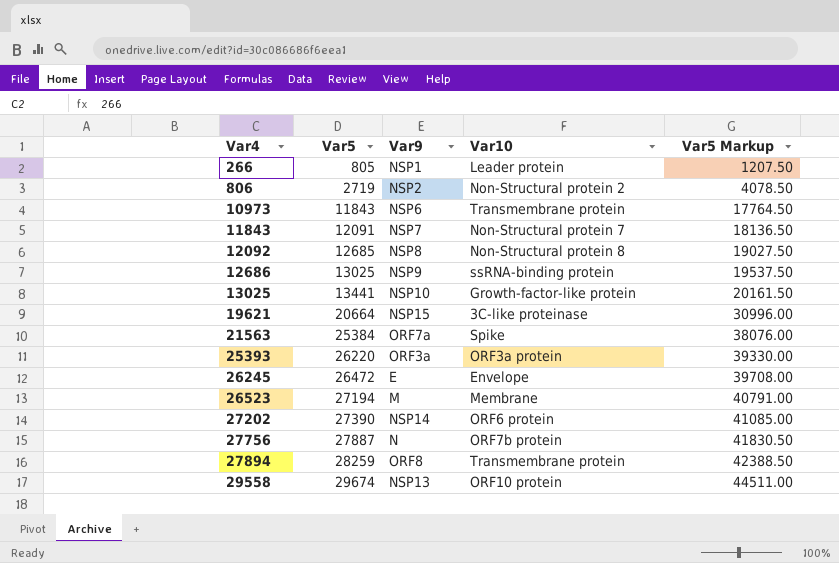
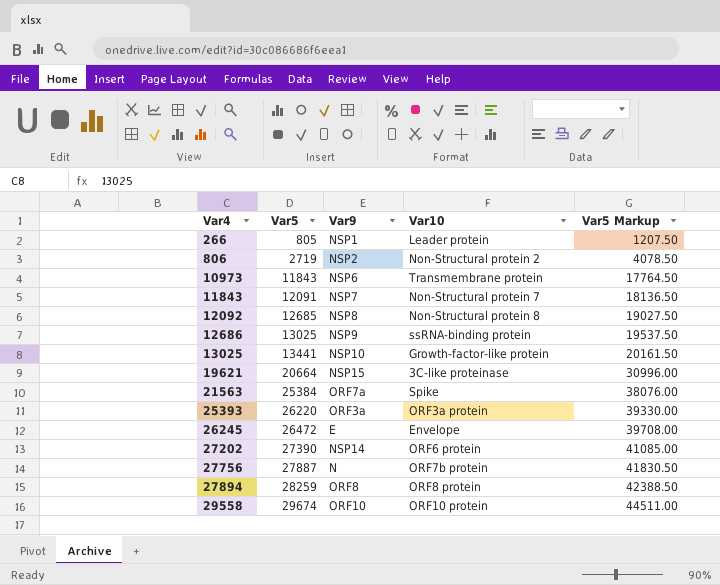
row 26523: 27194 | M | Membrane | 40791.00 -> none
27894 | Var10: Transmembrane protein -> ORF8 protein
29558 | Var9: NSP13 -> ORF10

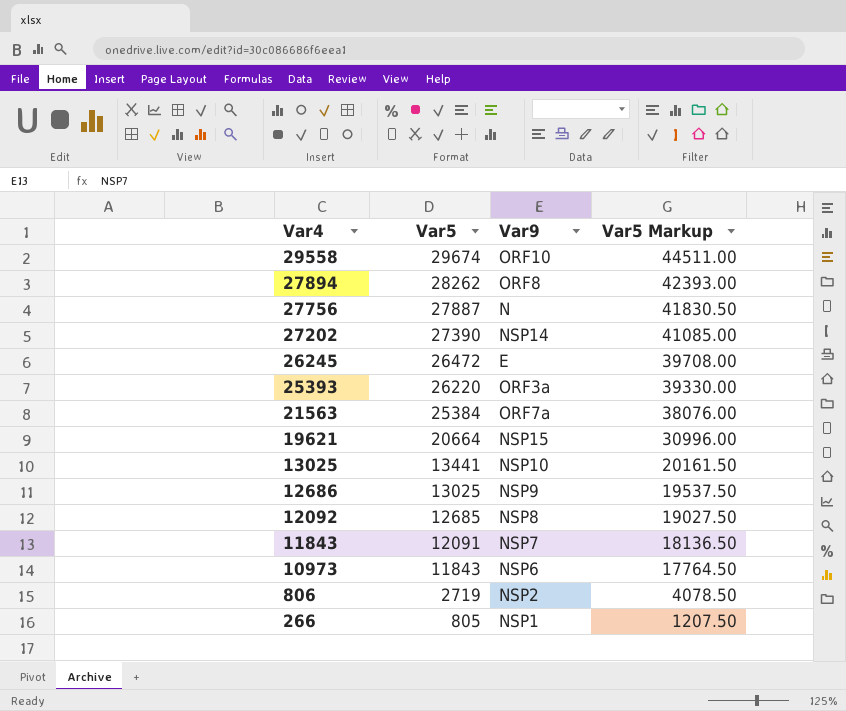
row order: Var4 ascending -> Var4 descending
column Var10 | position: 4 -> none
27894 | Var5: 28259 -> 28262
27894 | Var5 Markup: 42388.50 -> 42393.00

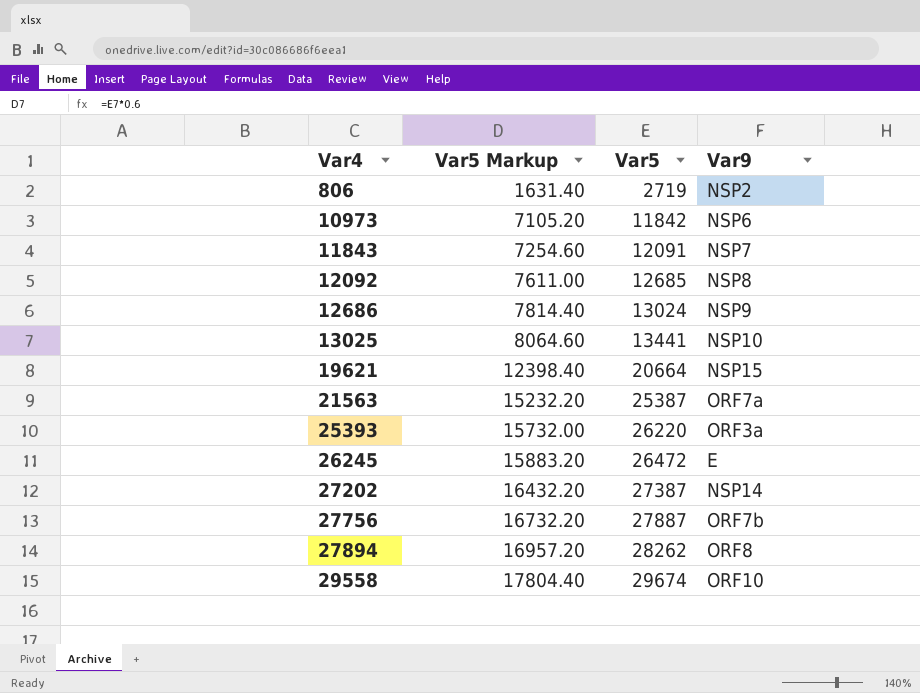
row order: Var4 descending -> Var4 ascending
column Var5 Markup | formula: [Var5] * 1.5 -> [Var5] * 0.6
column Var5 Markup | position: 4 -> 2
row 266: 805 | NSP1 | 1207.50 -> none
10973 | Var5: 11843 -> 11842
12686 | Var5: 13025 -> 13024
21563 | Var5: 25384 -> 25387
27202 | Var5: 27390 -> 27387
27756 | Var9: N -> ORF7b

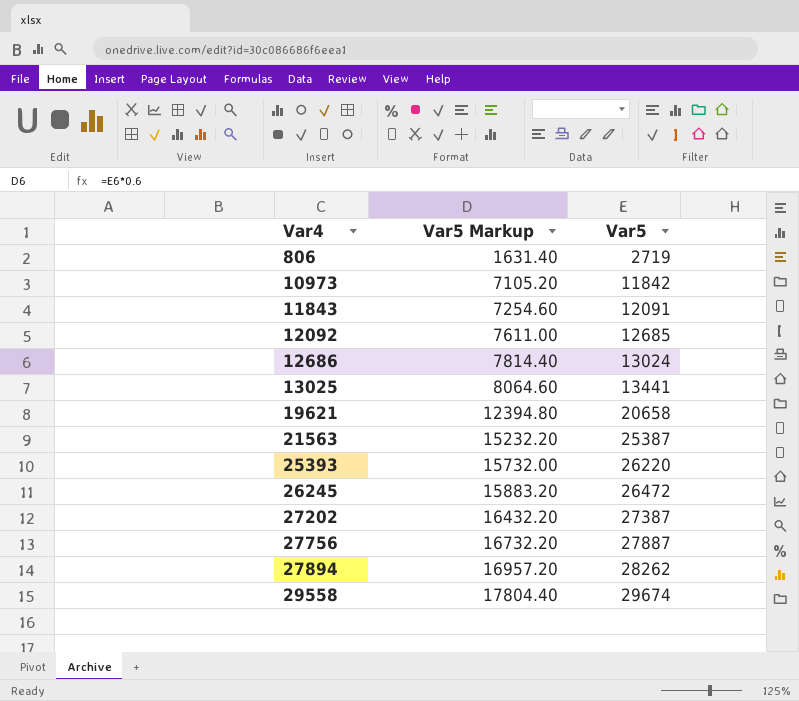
column Var9 | position: 4 -> none
19621 | Var5 Markup: 12398.40 -> 12394.80
19621 | Var5: 20664 -> 20658

